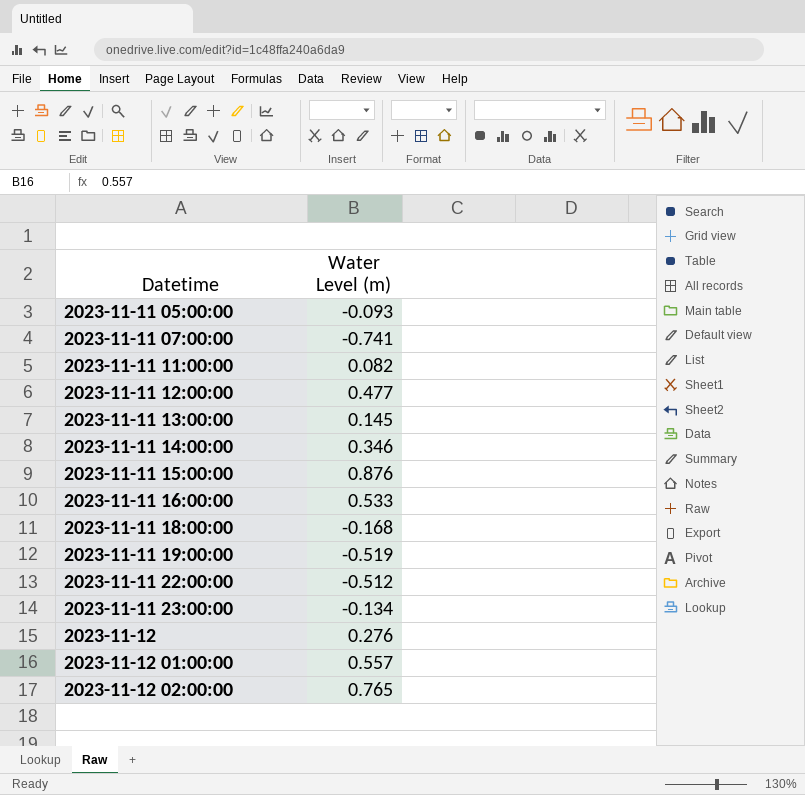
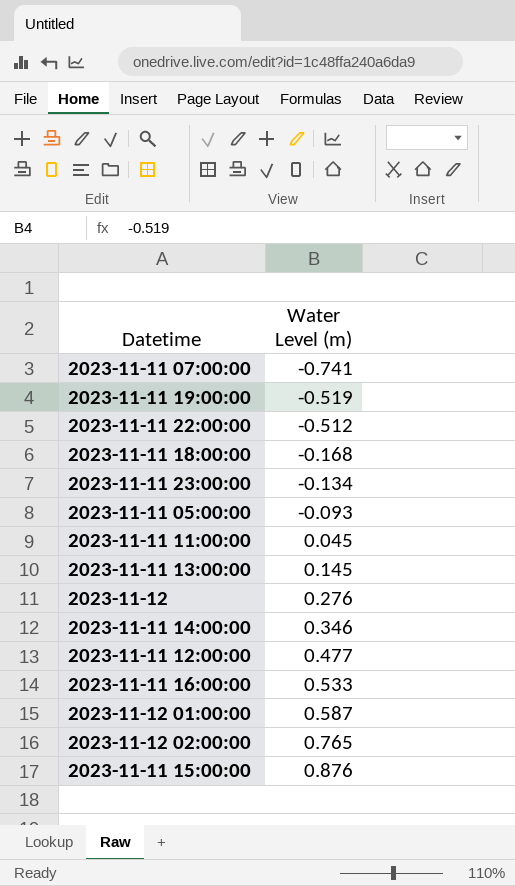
row order: Datetime ascending -> Water Level (m) ascending
2023-11-11 11:00:00 | Water Level (m): 0.082 -> 0.045
2023-11-12 01:00:00 | Water Level (m): 0.557 -> 0.587

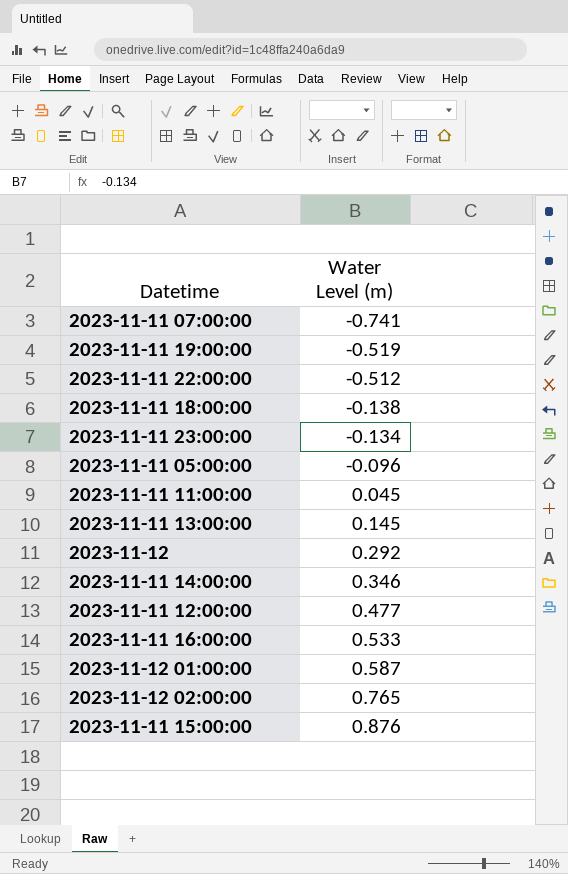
2023-11-11 18:00:00 | Water Level (m): -0.168 -> -0.138
2023-11-11 05:00:00 | Water Level (m): -0.093 -> -0.096
2023-11-12 | Water Level (m): 0.276 -> 0.292

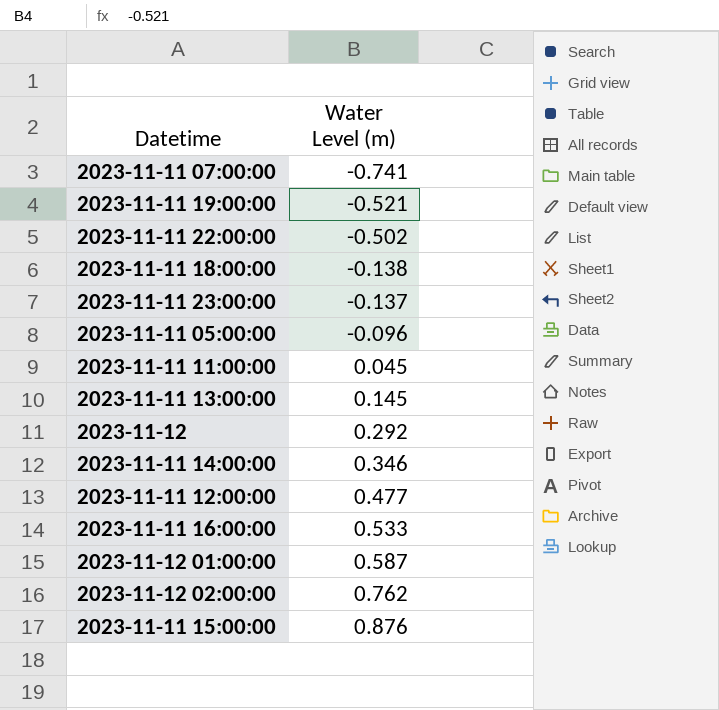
2023-11-11 19:00:00 | Water Level (m): -0.519 -> -0.521
2023-11-11 22:00:00 | Water Level (m): -0.512 -> -0.502
2023-11-11 23:00:00 | Water Level (m): -0.134 -> -0.137
2023-11-12 02:00:00 | Water Level (m): 0.765 -> 0.762

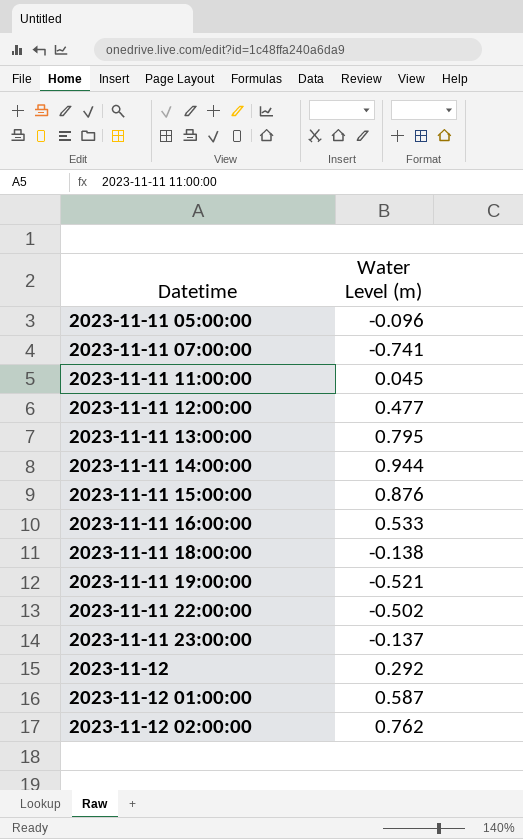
row order: Water Level (m) ascending -> Datetime ascending
2023-11-11 13:00:00 | Water Level (m): 0.145 -> 0.795
2023-11-11 14:00:00 | Water Level (m): 0.346 -> 0.944

